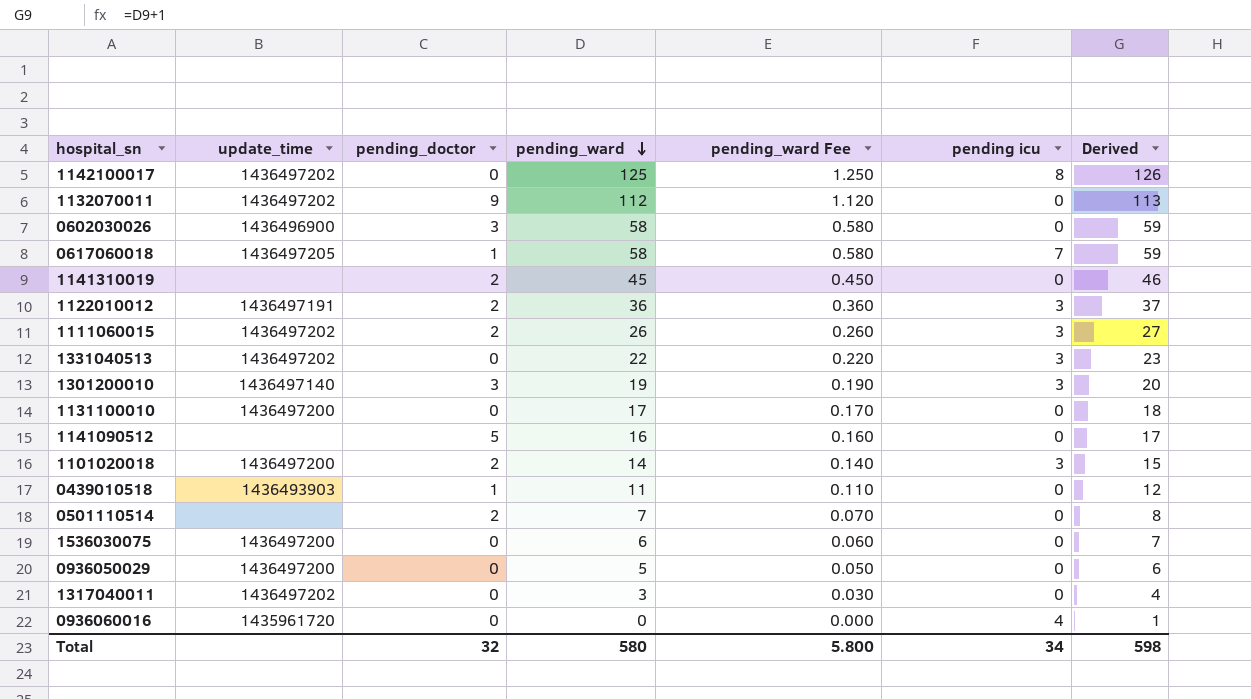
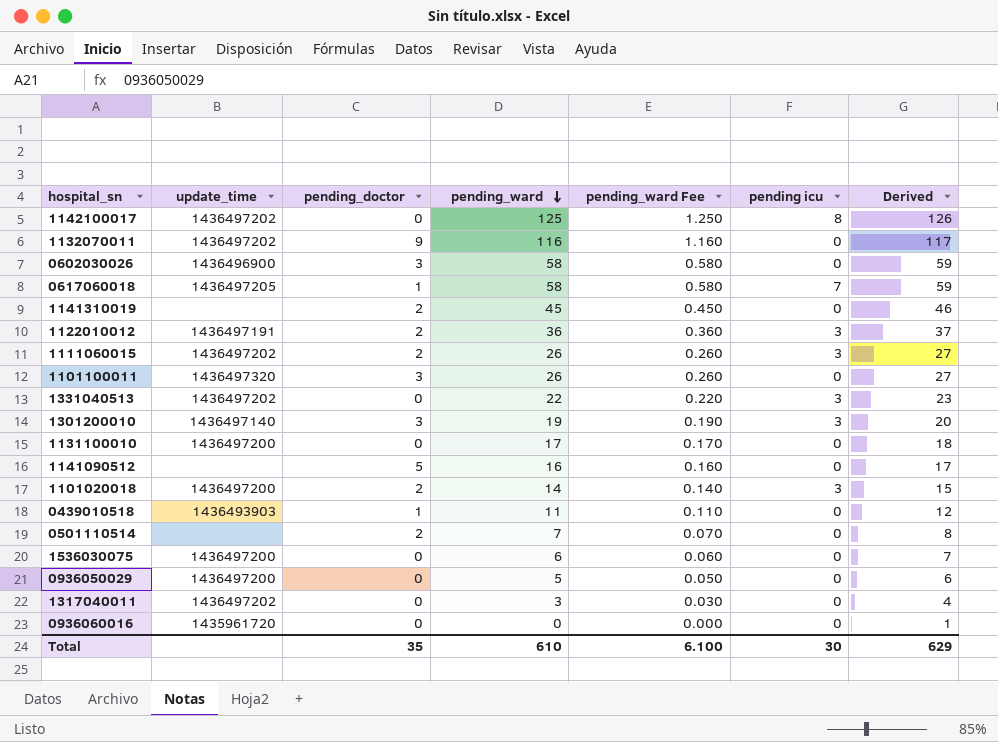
1132070011 | pending_ward: 112 -> 116
1132070011 | pending_ward Fee: 1.120 -> 1.160
1132070011 | Derived: 113 -> 117
row 1101100011: none -> 1436497320 | 3 | 26 | 0.260 | 0 | 27
0936060016 | pending icu: 4 -> 0
Total | pending_doctor: 32 -> 35
Total | pending_ward: 580 -> 610
Total | pending_ward Fee: 5.800 -> 6.100
Total | pending icu: 34 -> 30
Total | Derived: 598 -> 629

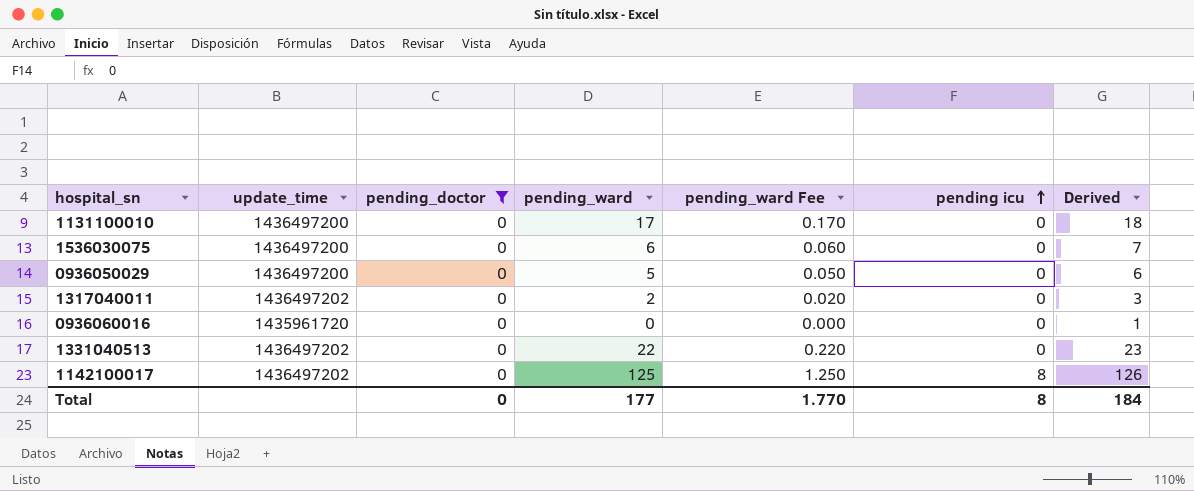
filter: none -> pending_doctor = 0
row order: pending_ward descending -> pending icu ascending
1317040011 | pending_ward: 3 -> 2
1317040011 | pending_ward Fee: 0.030 -> 0.020
1317040011 | Derived: 4 -> 3
1331040513 | pending icu: 3 -> 0
Total | pending_doctor: 35 -> 0
Total | pending_ward: 610 -> 177
Total | pending_ward Fee: 6.100 -> 1.770
Total | pending icu: 30 -> 8
Total | Derived: 629 -> 184

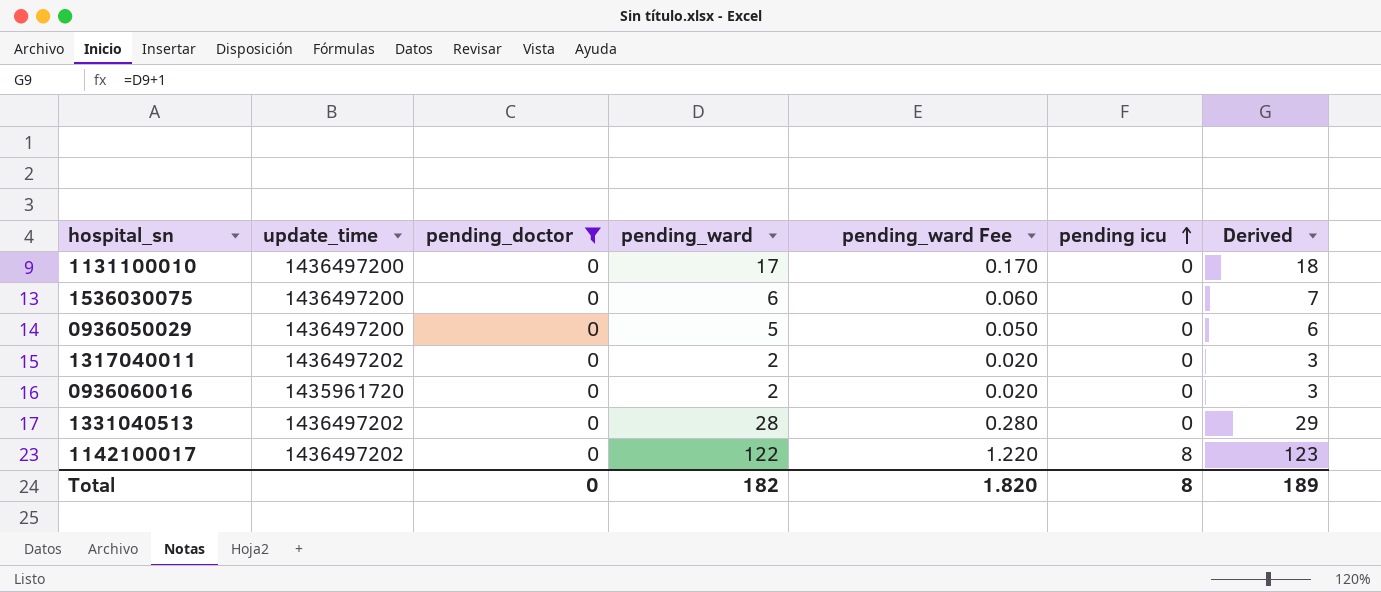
0936060016 | pending_ward: 0 -> 2
0936060016 | pending_ward Fee: 0.000 -> 0.020
0936060016 | Derived: 1 -> 3
1331040513 | pending_ward: 22 -> 28
1331040513 | pending_ward Fee: 0.220 -> 0.280
1331040513 | Derived: 23 -> 29
1142100017 | pending_ward: 125 -> 122
1142100017 | pending_ward Fee: 1.250 -> 1.220
1142100017 | Derived: 126 -> 123
Total | pending_ward: 177 -> 182
Total | pending_ward Fee: 1.770 -> 1.820
Total | Derived: 184 -> 189

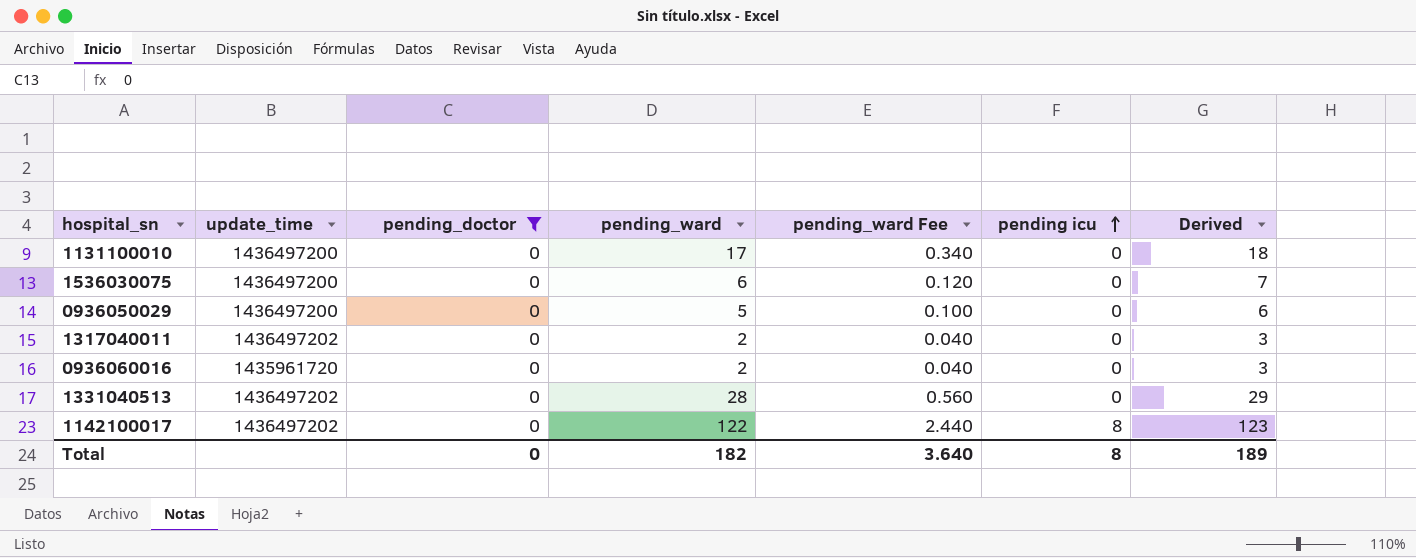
column pending_ward Fee | formula: [pending_ward] * 0.01 -> [pending_ward] * 0.02
Total | pending_ward Fee: 1.820 -> 3.640

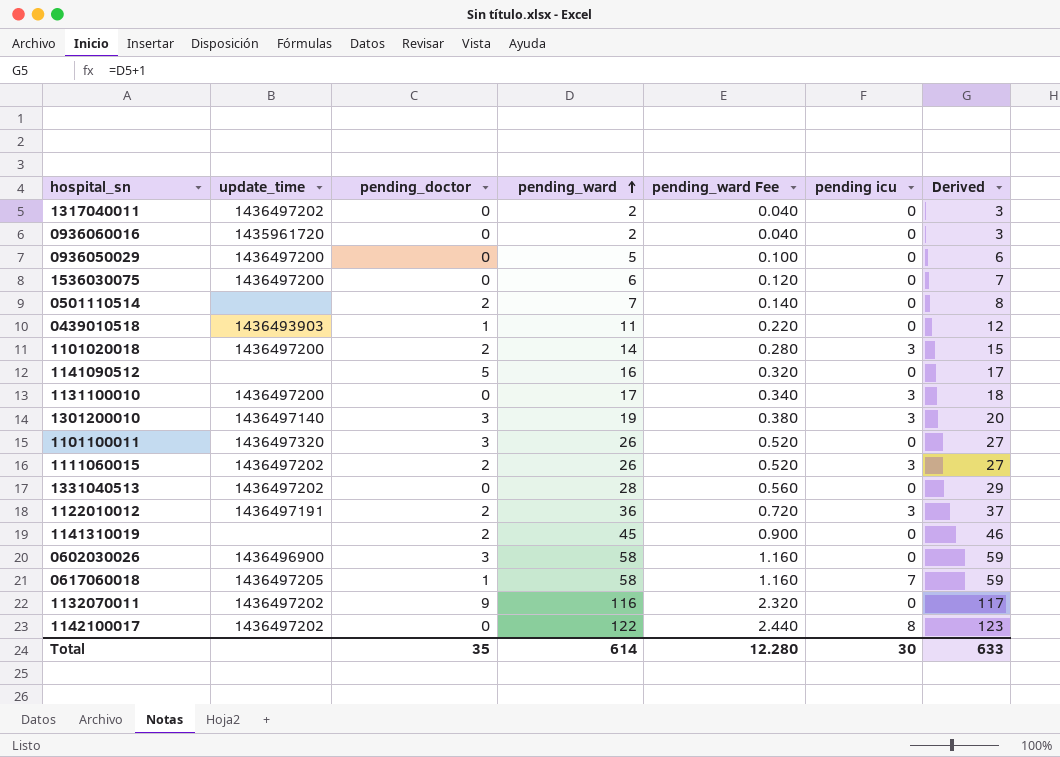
filter: pending_doctor = 0 -> none
row order: pending icu ascending -> pending_ward ascending
1131100010 | pending icu: 0 -> 3
Total | pending_doctor: 0 -> 35
Total | pending_ward: 182 -> 614
Total | pending_ward Fee: 3.640 -> 12.280
Total | pending icu: 8 -> 30
Total | Derived: 189 -> 633

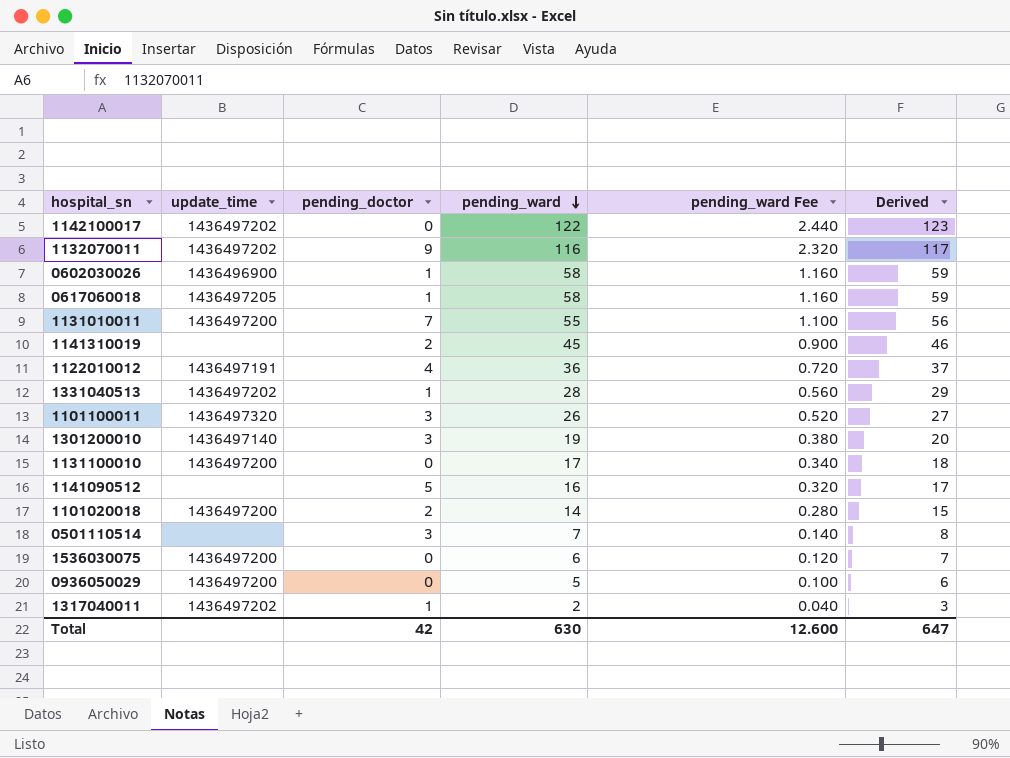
row order: pending_ward ascending -> pending_ward descending
column pending icu | position: 6 -> none
row 0936060016: 1435961720 | 0 | 2 | 0.040 | 0 | 3 -> none
row 0439010518: 1436493903 | 1 | 11 | 0.220 | 0 | 12 -> none
row 1111060015: 1436497202 | 2 | 26 | 0.520 | 3 | 27 -> none
0602030026 | pending_doctor: 3 -> 1
row 1131010011: none -> 1436497200 | 7 | 55 | 1.100 | 56
1122010012 | pending_doctor: 2 -> 4
1331040513 | pending_doctor: 0 -> 1
0501110514 | pending_doctor: 2 -> 3
1317040011 | pending_doctor: 0 -> 1
Total | pending_doctor: 35 -> 42
Total | pending_ward: 614 -> 630
Total | pending_ward Fee: 12.280 -> 12.600
Total | Derived: 633 -> 647

